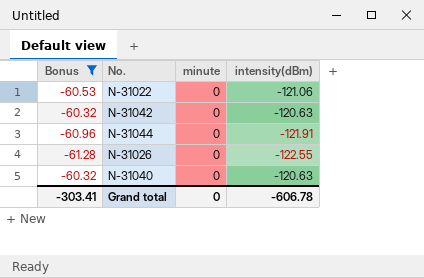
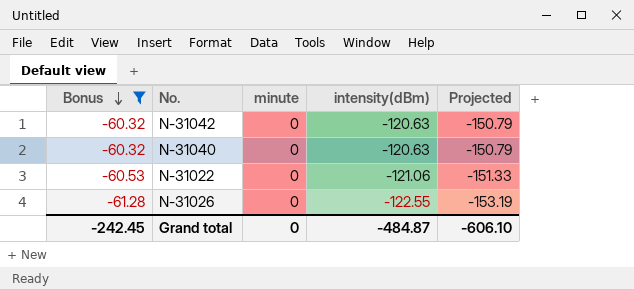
row order: none -> Bonus descending
column Projected | formula: none -> [intensity(dBm)] * 1.25
row N-31044: -60.96 | 0 | -121.91 -> none
Grand total | Bonus: -303.41 -> -242.45
Grand total | intensity(dBm): -606.78 -> -484.87

